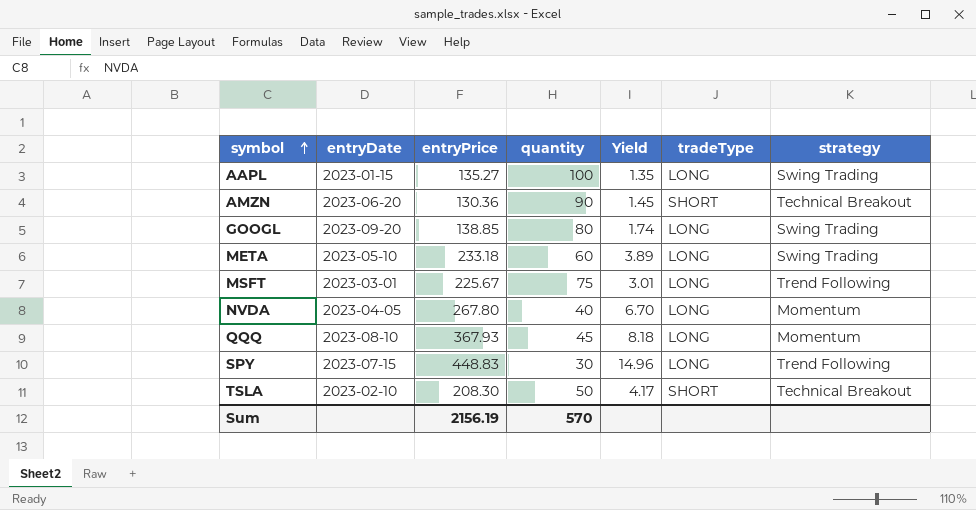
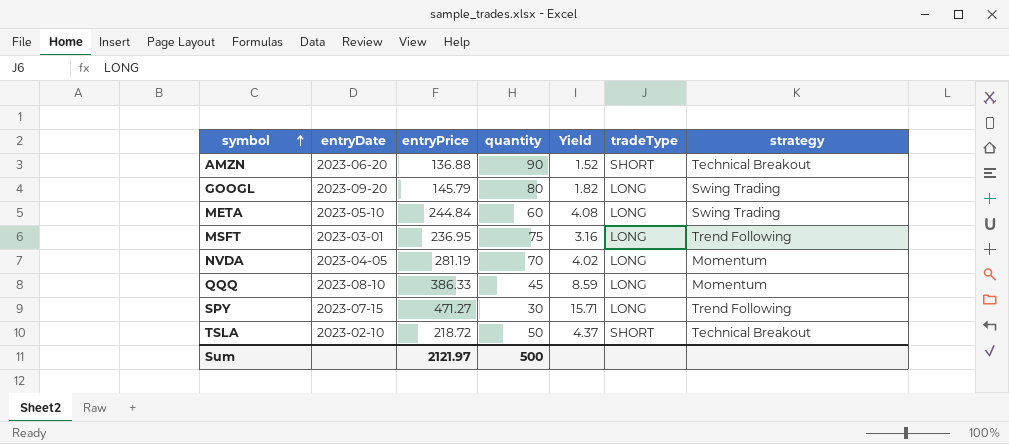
row AAPL: 2023-01-15 | 135.27 | 100 | 1.35 | LONG | Swing Trading -> none
AMZN | entryPrice: 130.36 -> 136.88
AMZN | Yield: 1.45 -> 1.52
GOOGL | entryPrice: 138.85 -> 145.79
GOOGL | Yield: 1.74 -> 1.82
META | entryPrice: 233.18 -> 244.84
META | Yield: 3.89 -> 4.08
MSFT | entryPrice: 225.67 -> 236.95
MSFT | Yield: 3.01 -> 3.16
NVDA | entryPrice: 267.80 -> 281.19
NVDA | quantity: 40 -> 70
NVDA | Yield: 6.70 -> 4.02
QQQ | entryPrice: 367.93 -> 386.33
QQQ | Yield: 8.18 -> 8.59
SPY | entryPrice: 448.83 -> 471.27
SPY | Yield: 14.96 -> 15.71
TSLA | entryPrice: 208.30 -> 218.72
TSLA | Yield: 4.17 -> 4.37
Sum | entryPrice: 2156.19 -> 2121.97
Sum | quantity: 570 -> 500

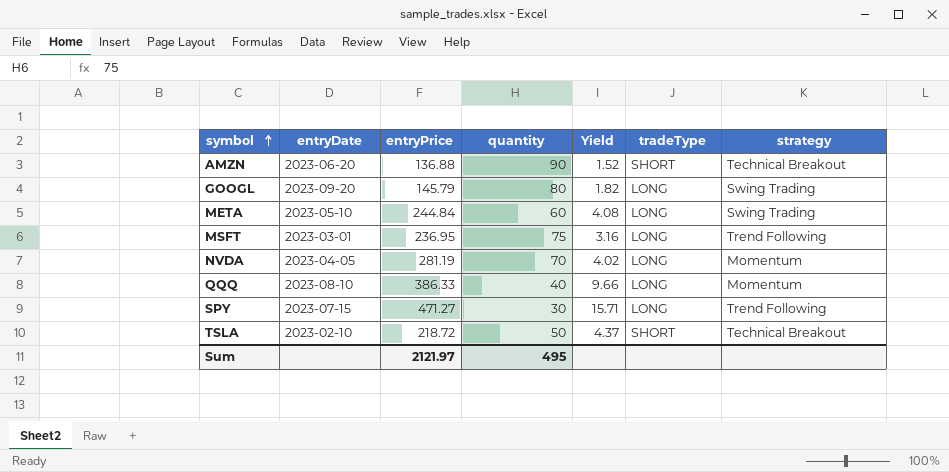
QQQ | quantity: 45 -> 40
QQQ | Yield: 8.59 -> 9.66
Sum | quantity: 500 -> 495

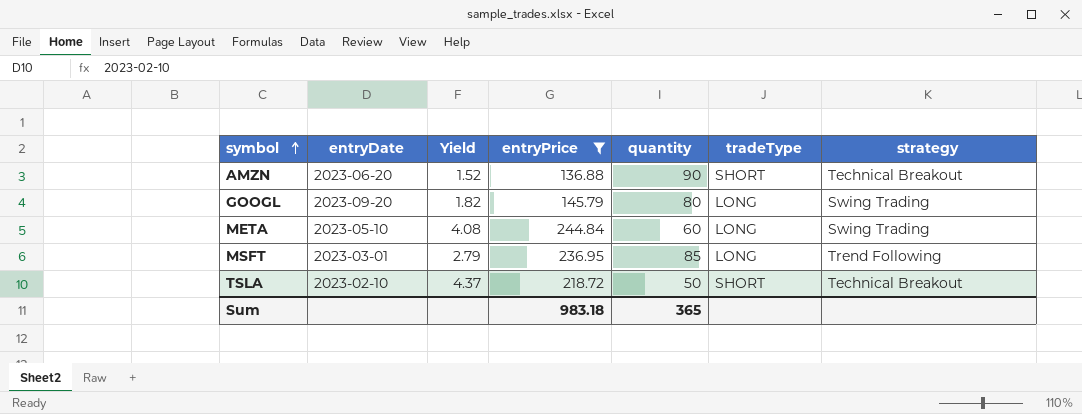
filter: none -> entryPrice <= 244.84
column Yield | position: 5 -> 3
MSFT | Yield: 3.16 -> 2.79
MSFT | quantity: 75 -> 85
Sum | entryPrice: 2121.97 -> 983.18
Sum | quantity: 495 -> 365

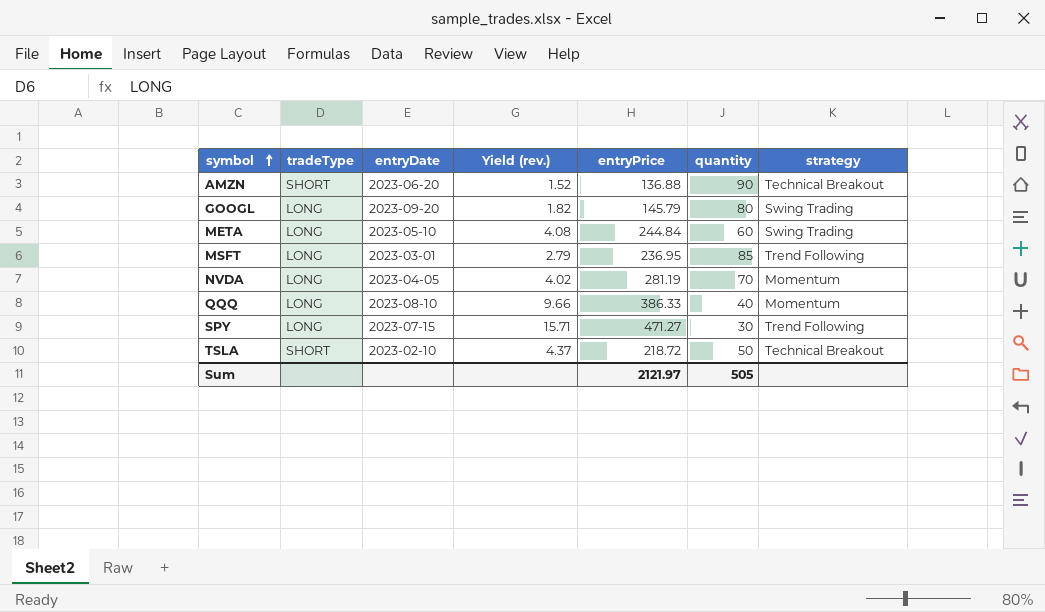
filter: entryPrice <= 244.84 -> none
column tradeType | position: 6 -> 2
column name: Yield -> Yield (rev.)
Sum | entryPrice: 983.18 -> 2121.97
Sum | quantity: 365 -> 505

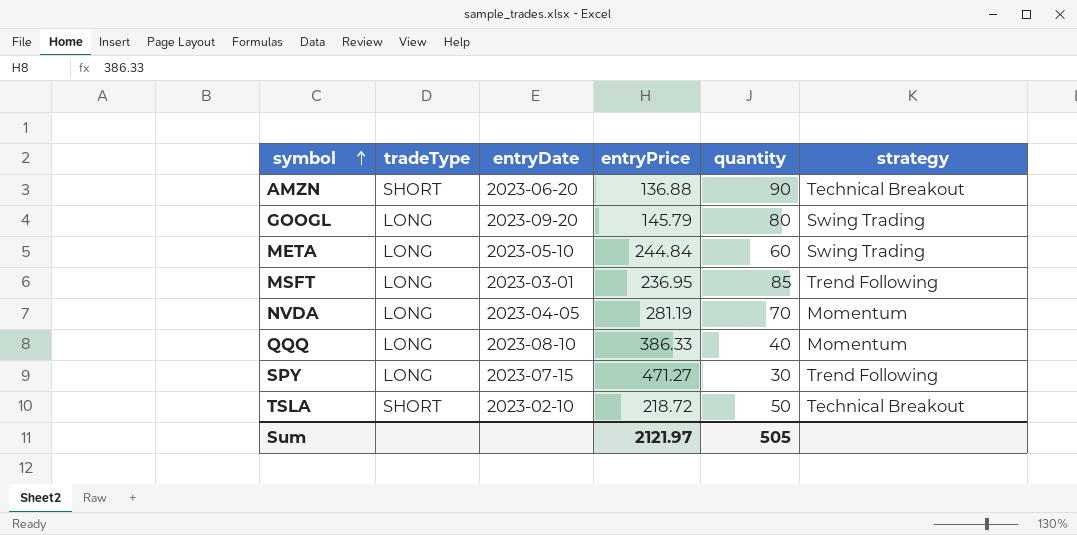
column Yield (rev.) | formula: [entryPrice] / [quantity] -> none

